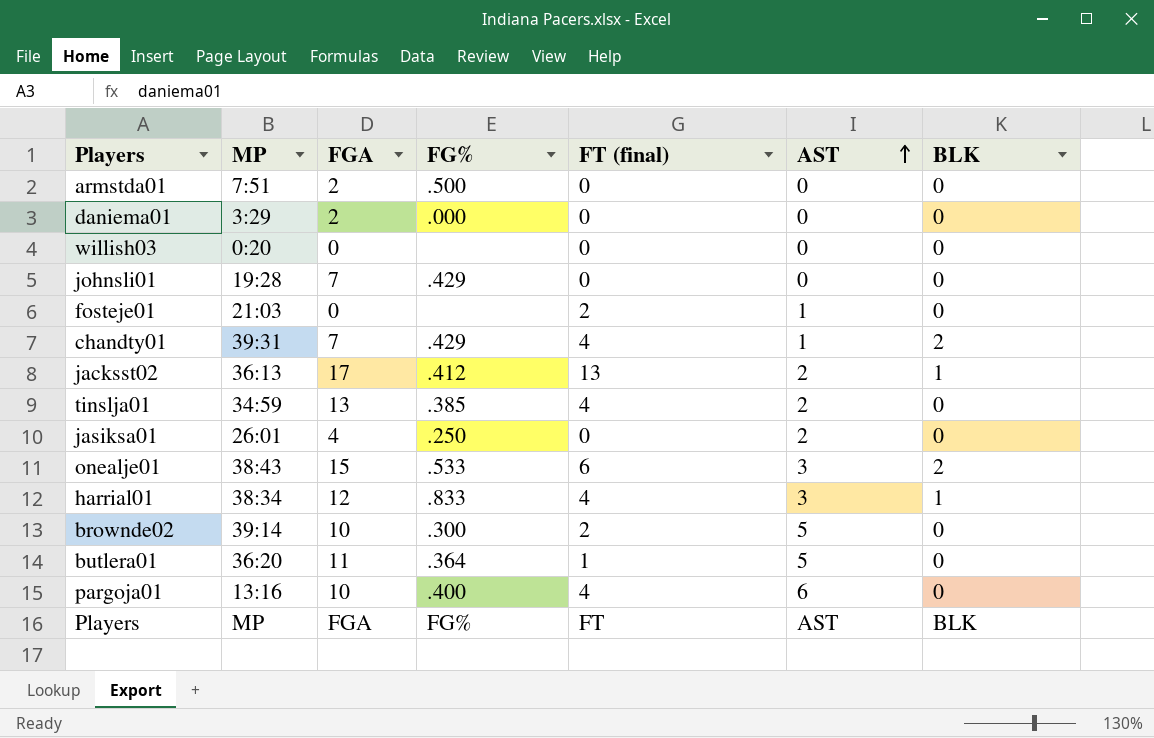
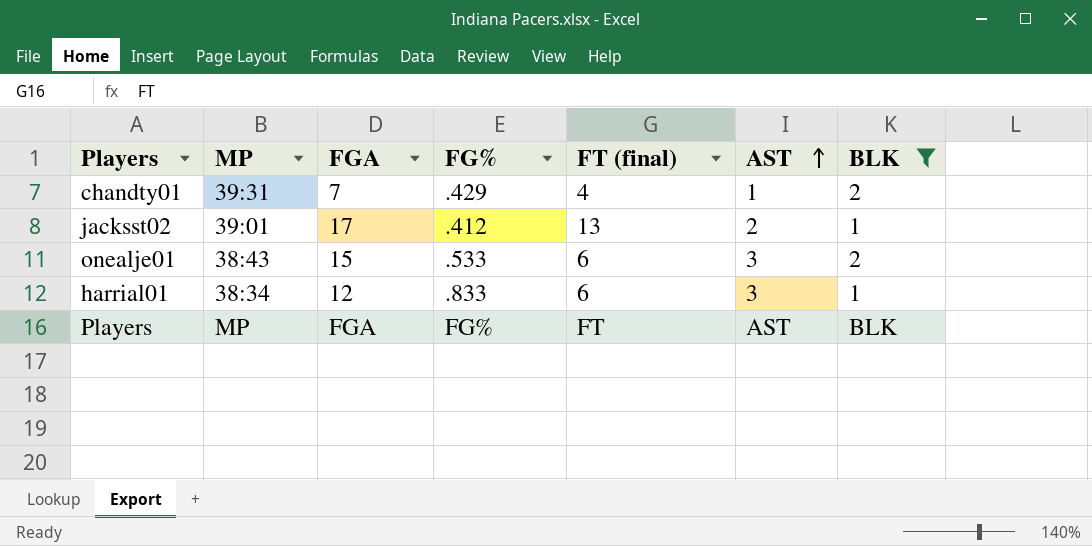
filter: none -> BLK != 0
jacksst02 | MP: 36:13 -> 39:01
harrial01 | FT (final): 4 -> 6

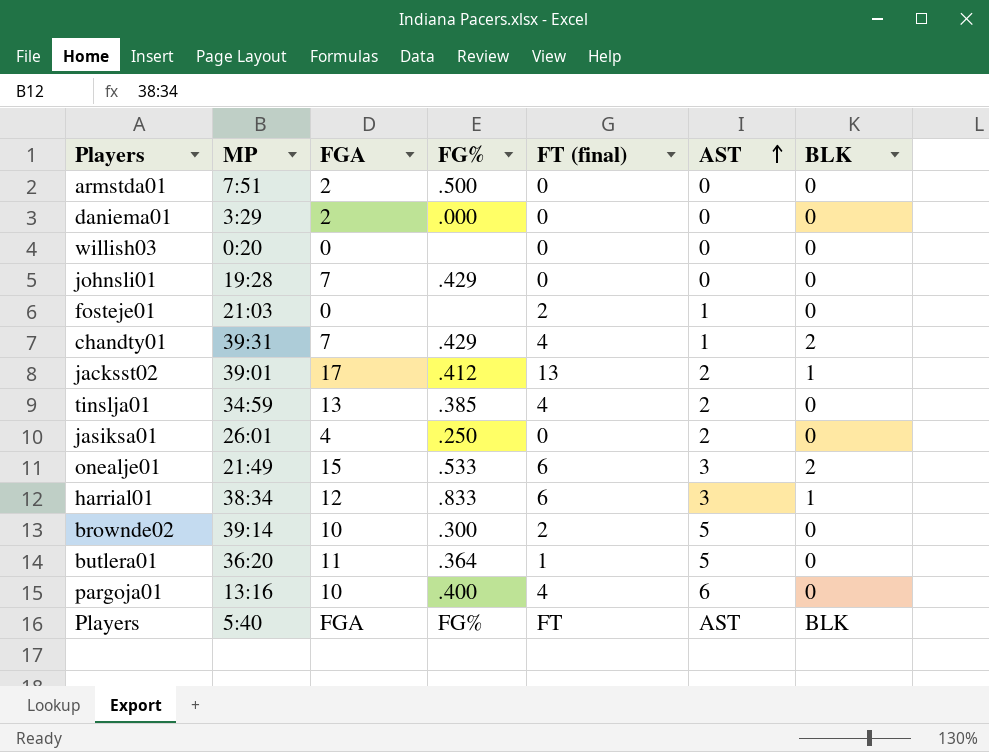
filter: BLK != 0 -> none
onealje01 | MP: 38:43 -> 21:49
Players | MP: MP -> 5:40

